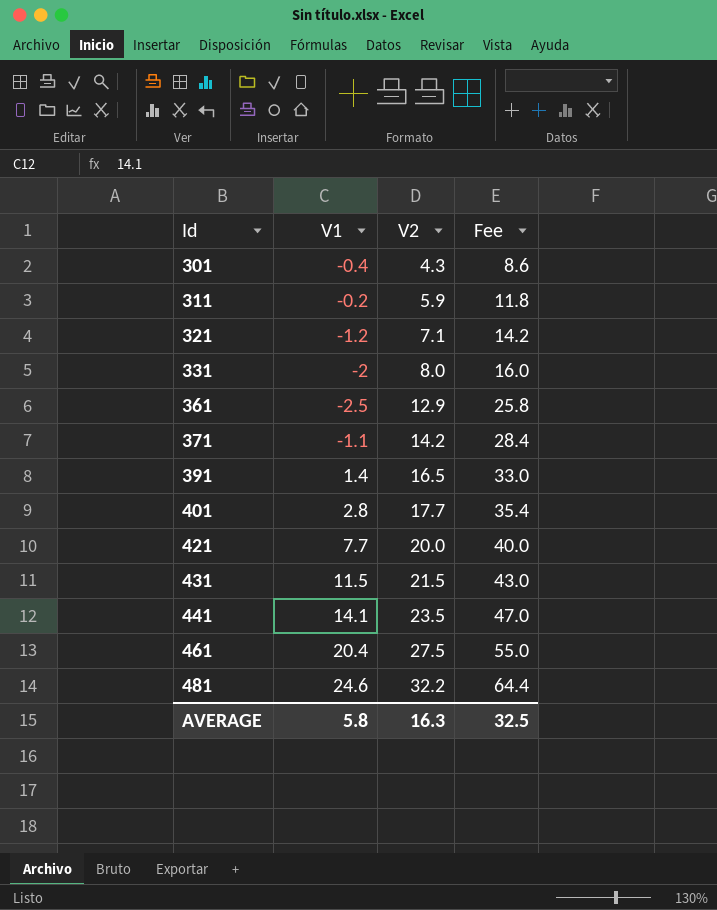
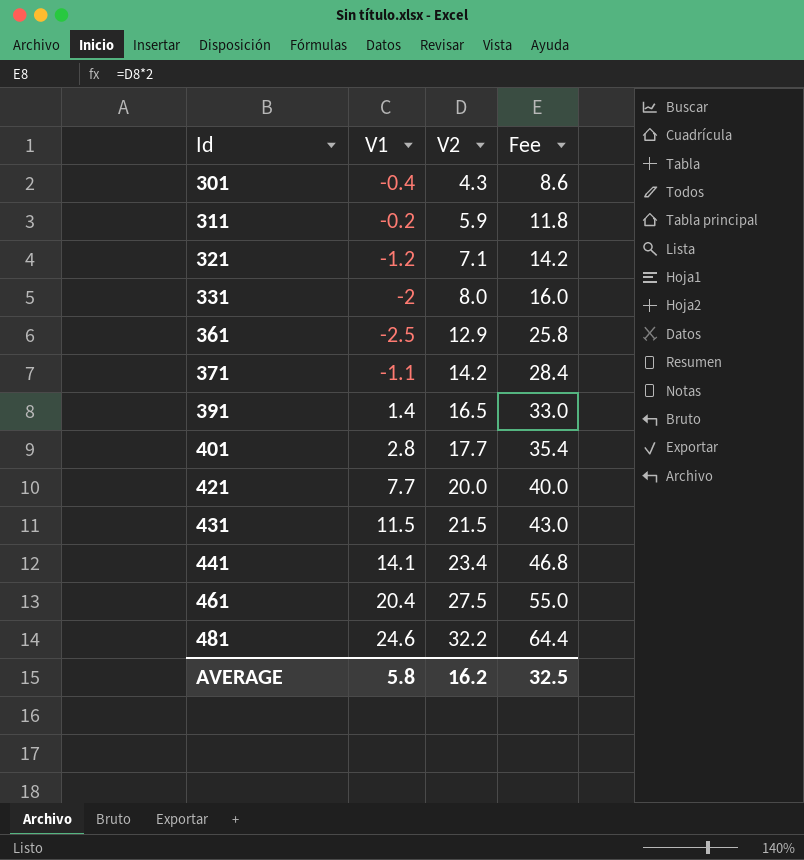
441 | V2: 23.5 -> 23.4
441 | Fee: 47.0 -> 46.8
AVERAGE | V2: 16.3 -> 16.2

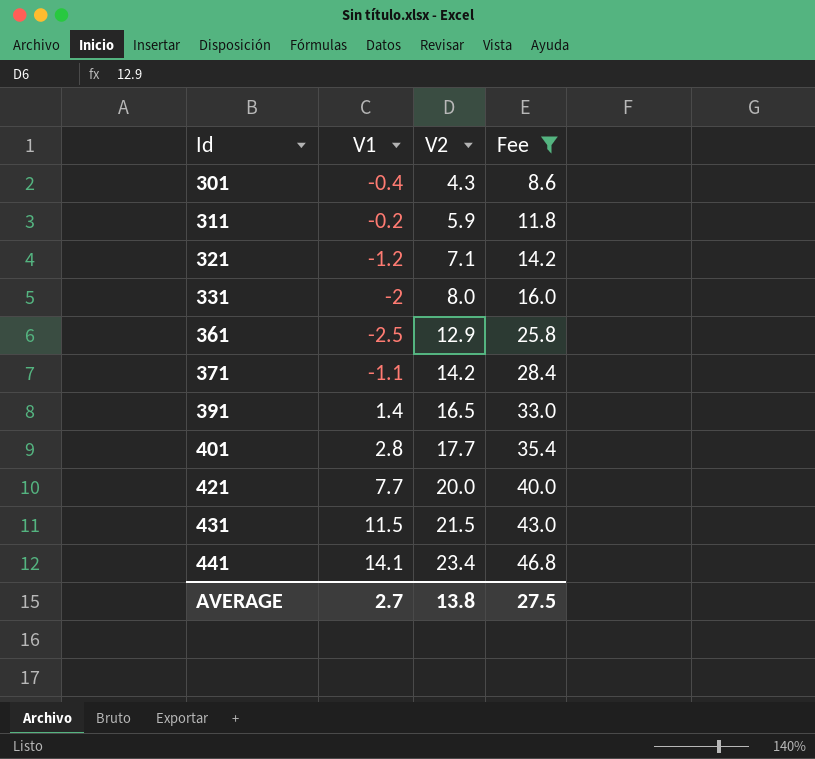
filter: none -> Fee <= 46.8
AVERAGE | V1: 5.8 -> 2.7
AVERAGE | V2: 16.2 -> 13.8
AVERAGE | Fee: 32.5 -> 27.5

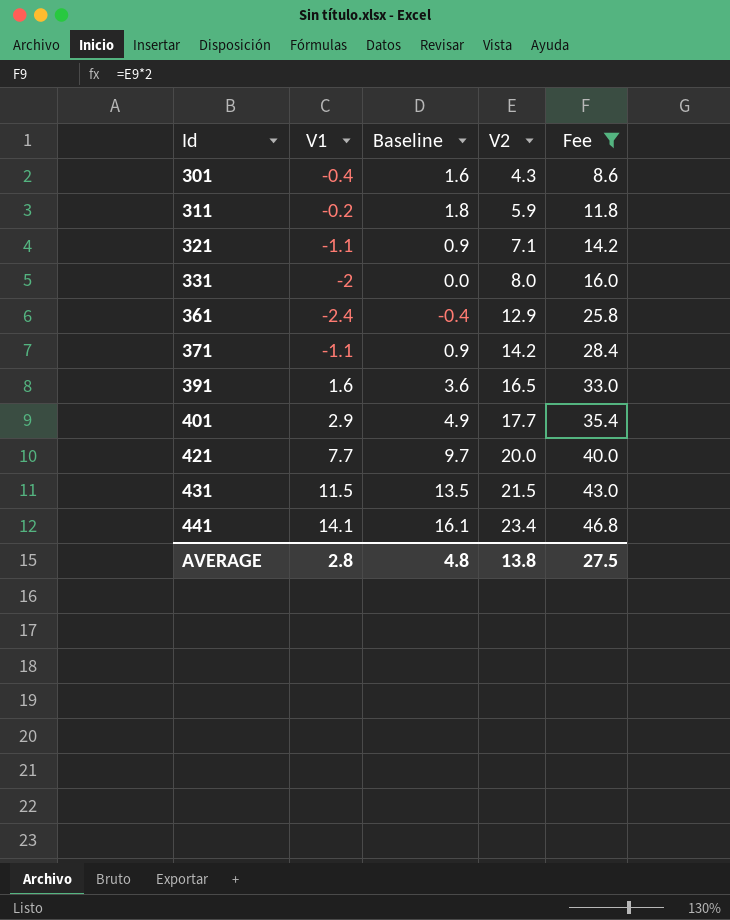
column Baseline | formula: none -> [V1] + 2
321 | V1: -1.2 -> -1.1
361 | V1: -2.5 -> -2.4
391 | V1: 1.4 -> 1.6
401 | V1: 2.8 -> 2.9
AVERAGE | V1: 2.7 -> 2.8

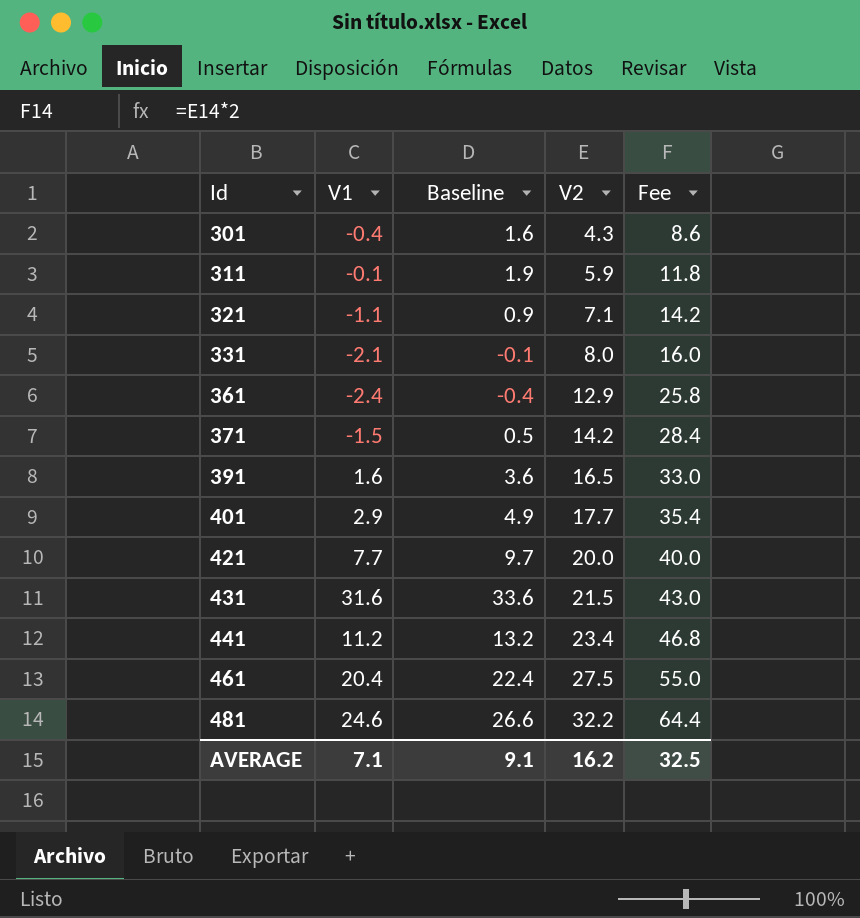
filter: Fee <= 46.8 -> none
311 | V1: -0.2 -> -0.1
311 | Baseline: 1.8 -> 1.9
331 | V1: -2 -> -2.1
331 | Baseline: 0.0 -> -0.1
371 | V1: -1.1 -> -1.5
371 | Baseline: 0.9 -> 0.5
431 | V1: 11.5 -> 31.6
431 | Baseline: 13.5 -> 33.6
441 | V1: 14.1 -> 11.2
441 | Baseline: 16.1 -> 13.2
AVERAGE | V1: 2.8 -> 7.1
AVERAGE | Baseline: 4.8 -> 9.1
AVERAGE | V2: 13.8 -> 16.2
AVERAGE | Fee: 27.5 -> 32.5

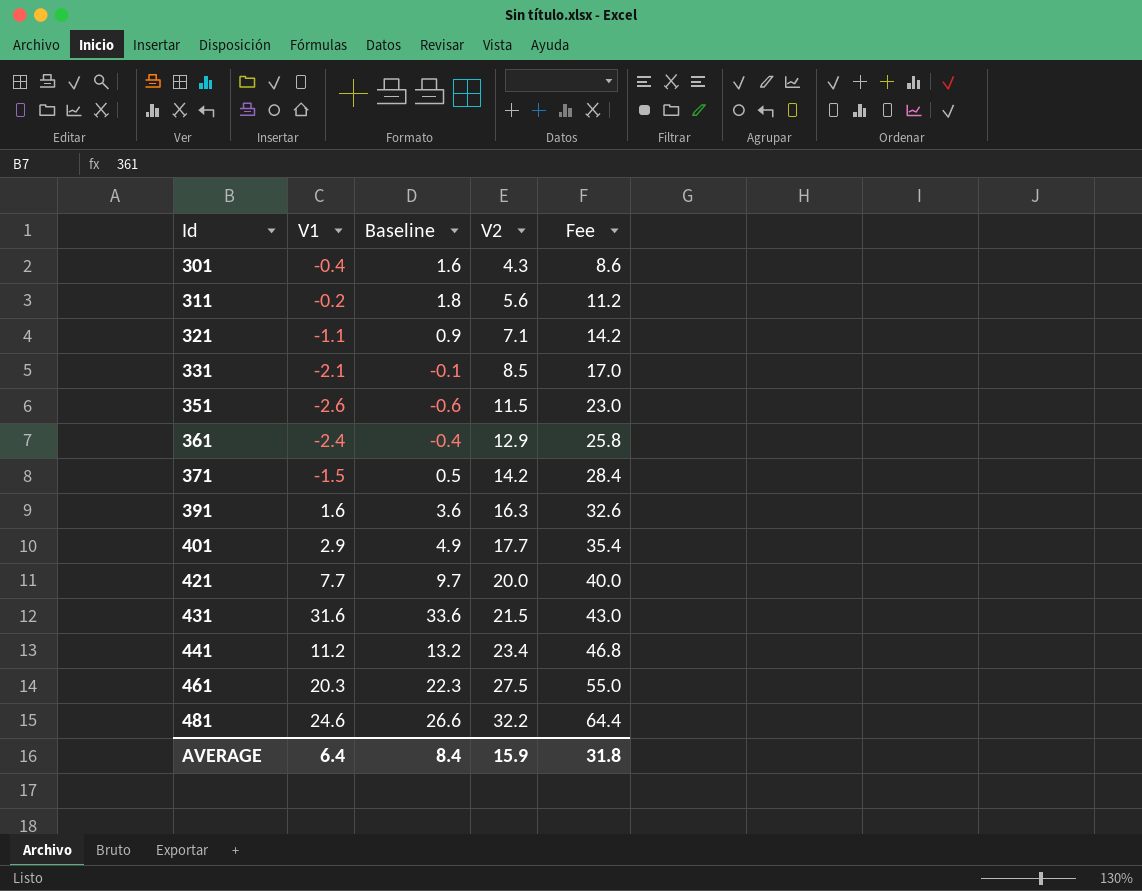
311 | V1: -0.1 -> -0.2
311 | Baseline: 1.9 -> 1.8
311 | V2: 5.9 -> 5.6
311 | Fee: 11.8 -> 11.2
331 | V2: 8.0 -> 8.5
331 | Fee: 16.0 -> 17.0
row 351: none -> -2.6 | -0.6 | 11.5 | 23.0
391 | V2: 16.5 -> 16.3
391 | Fee: 33.0 -> 32.6
461 | V1: 20.4 -> 20.3
461 | Baseline: 22.4 -> 22.3
AVERAGE | V1: 7.1 -> 6.4
AVERAGE | Baseline: 9.1 -> 8.4
AVERAGE | V2: 16.2 -> 15.9
AVERAGE | Fee: 32.5 -> 31.8

